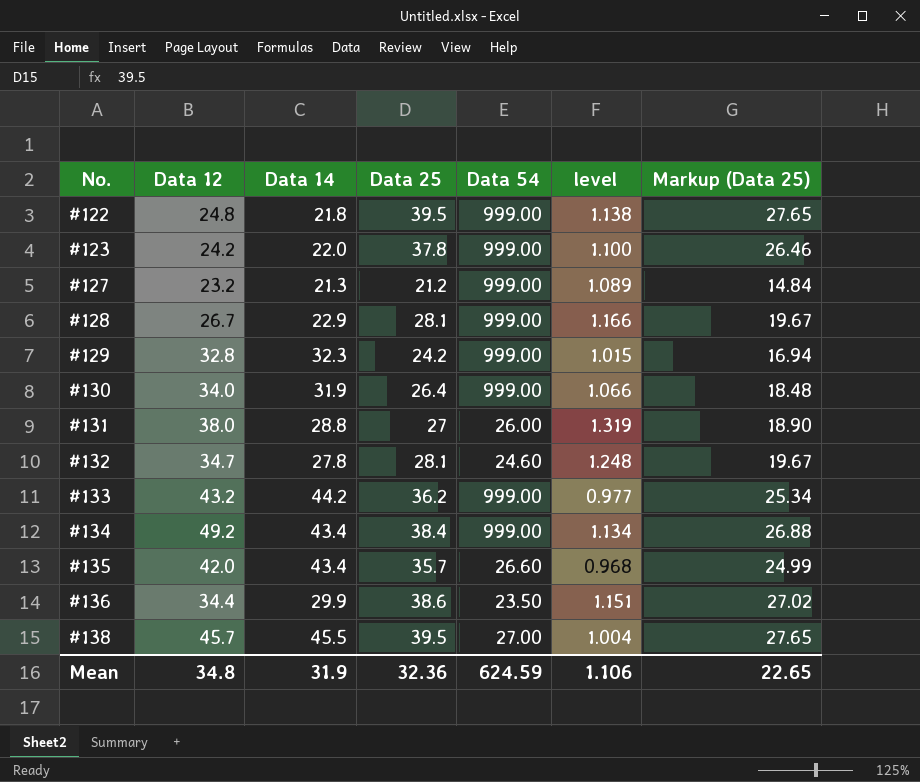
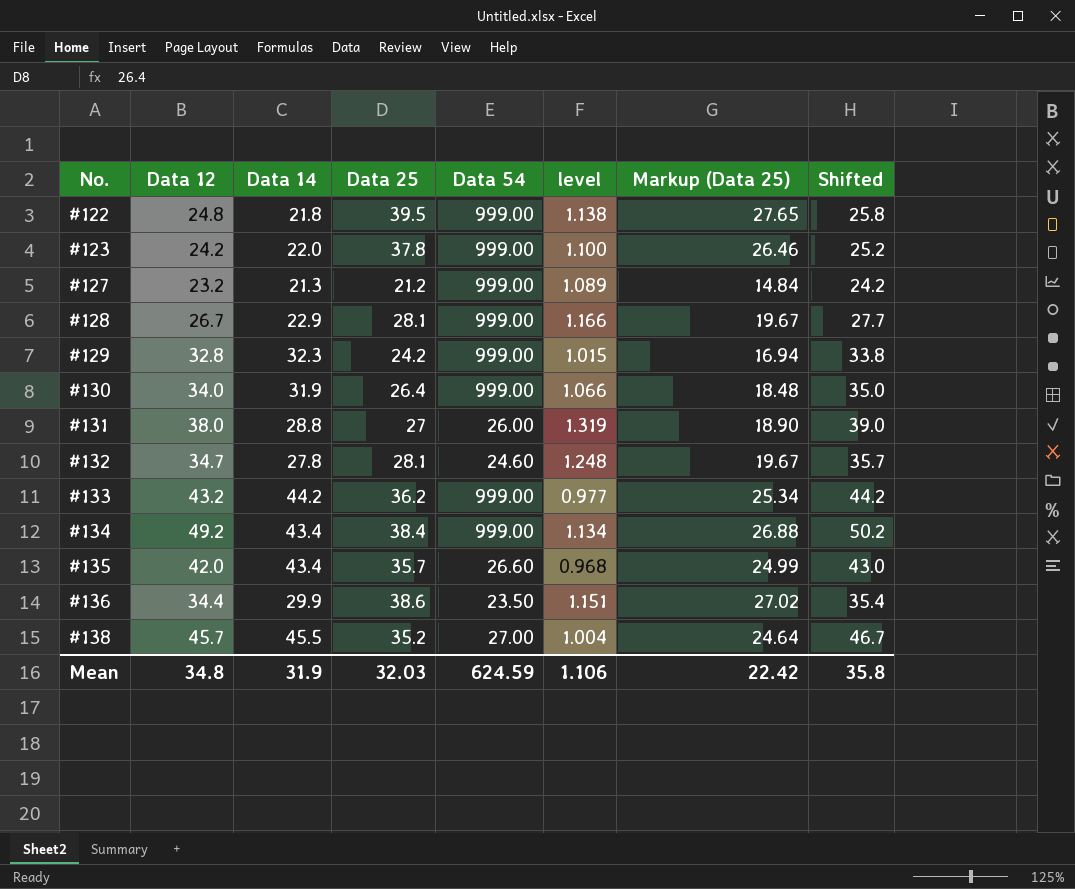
column Shifted | formula: none -> [Data 12] + 1
#138 | Data 25: 39.5 -> 35.2
#138 | Markup (Data 25): 27.65 -> 24.64
Mean | Data 25: 32.36 -> 32.03
Mean | Markup (Data 25): 22.65 -> 22.42

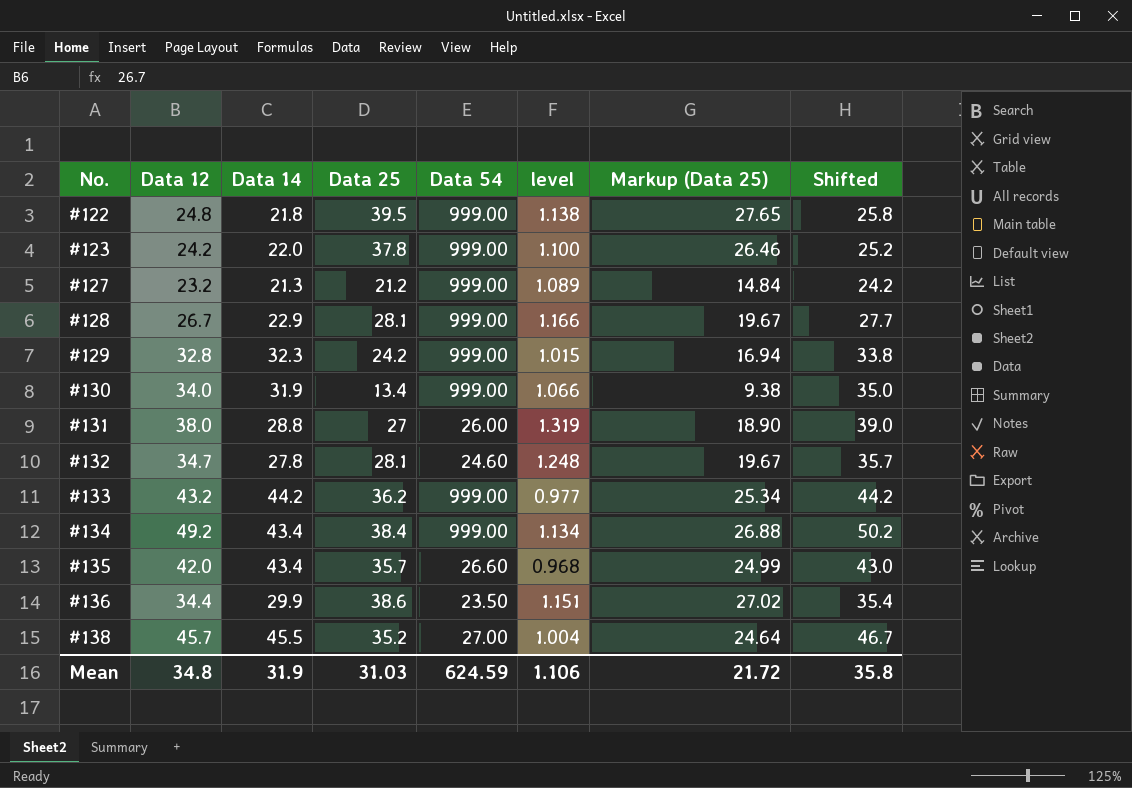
#130 | Data 25: 26.4 -> 13.4
#130 | Markup (Data 25): 18.48 -> 9.38
Mean | Data 25: 32.03 -> 31.03
Mean | Markup (Data 25): 22.42 -> 21.72

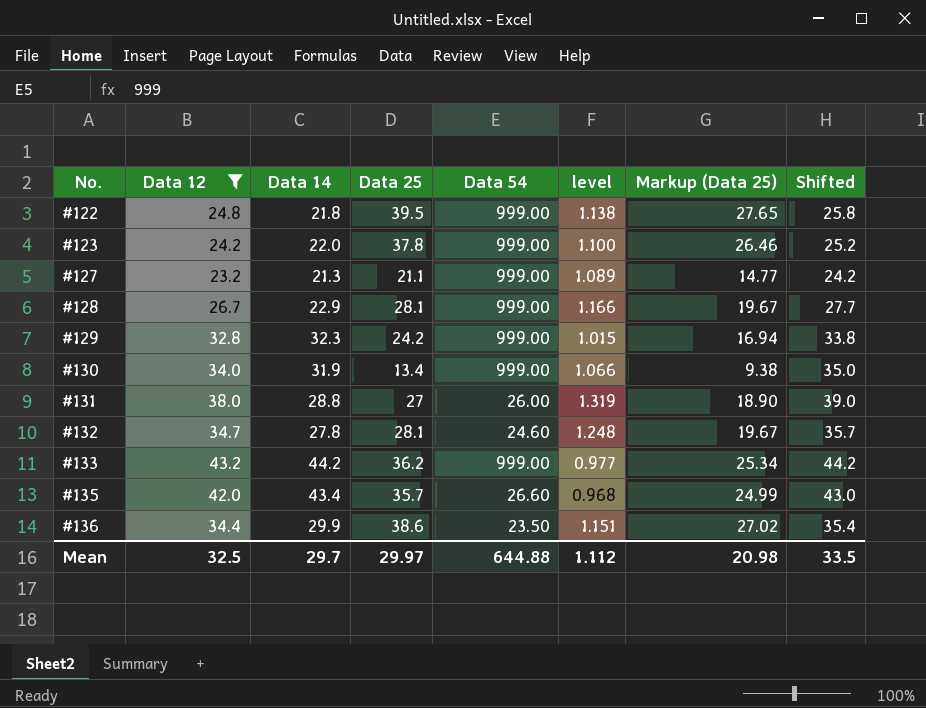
filter: none -> Data 12 <= 43.2
#127 | Data 25: 21.2 -> 21.1
#127 | Markup (Data 25): 14.84 -> 14.77
Mean | Data 12: 34.8 -> 32.5
Mean | Data 14: 31.9 -> 29.7
Mean | Data 25: 31.03 -> 29.97
Mean | Data 54: 624.59 -> 644.88
Mean | level: 1.106 -> 1.112
Mean | Markup (Data 25): 21.72 -> 20.98
Mean | Shifted: 35.8 -> 33.5

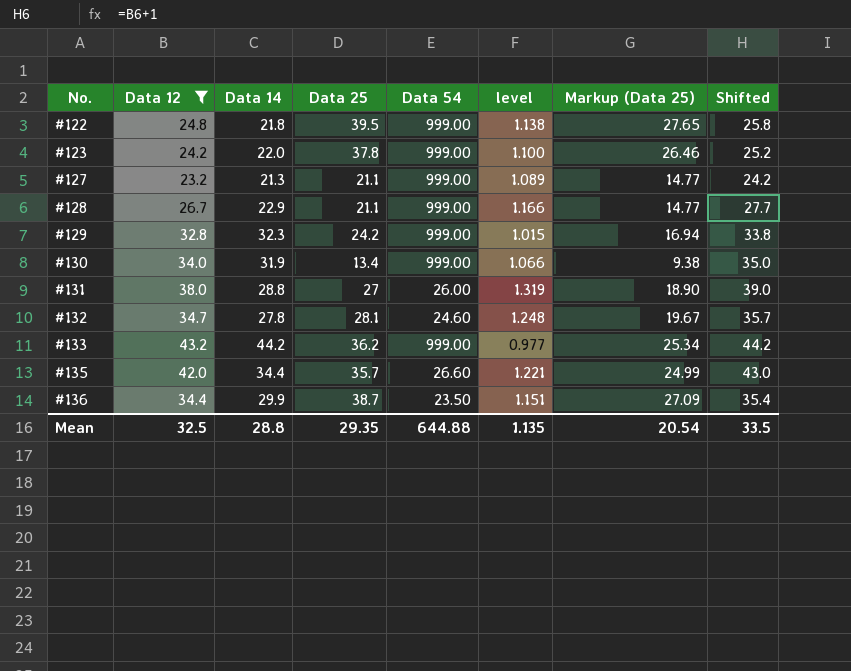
#128 | Data 25: 28.1 -> 21.1
#128 | Markup (Data 25): 19.67 -> 14.77
#135 | Data 14: 43.4 -> 34.4
#135 | level: 0.968 -> 1.221
#136 | Data 25: 38.6 -> 38.7
#136 | Markup (Data 25): 27.02 -> 27.09
Mean | Data 14: 29.7 -> 28.8
Mean | Data 25: 29.97 -> 29.35
Mean | level: 1.112 -> 1.135
Mean | Markup (Data 25): 20.98 -> 20.54

